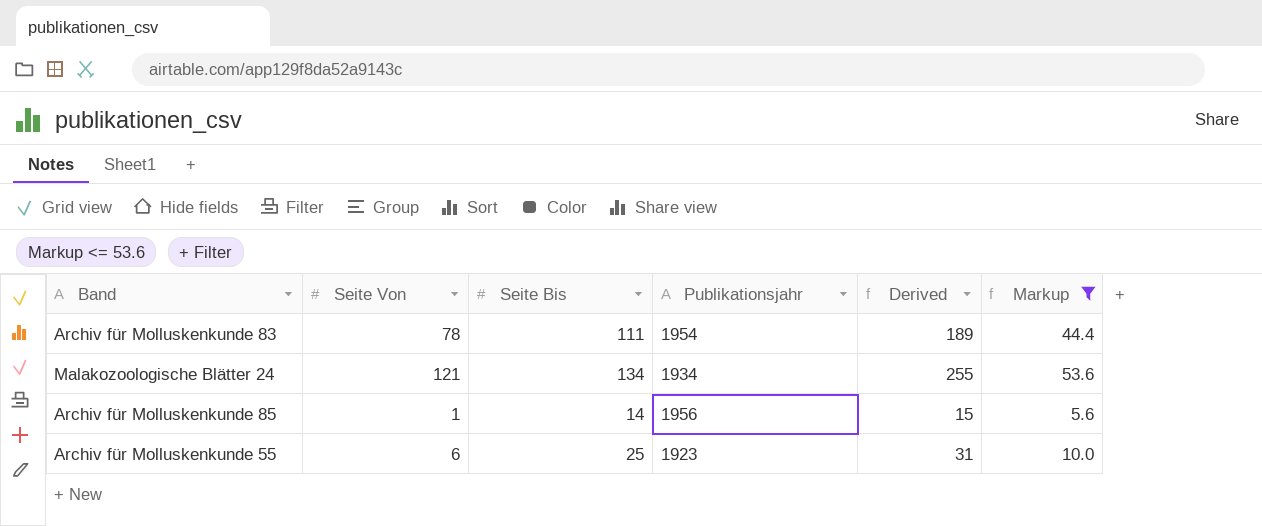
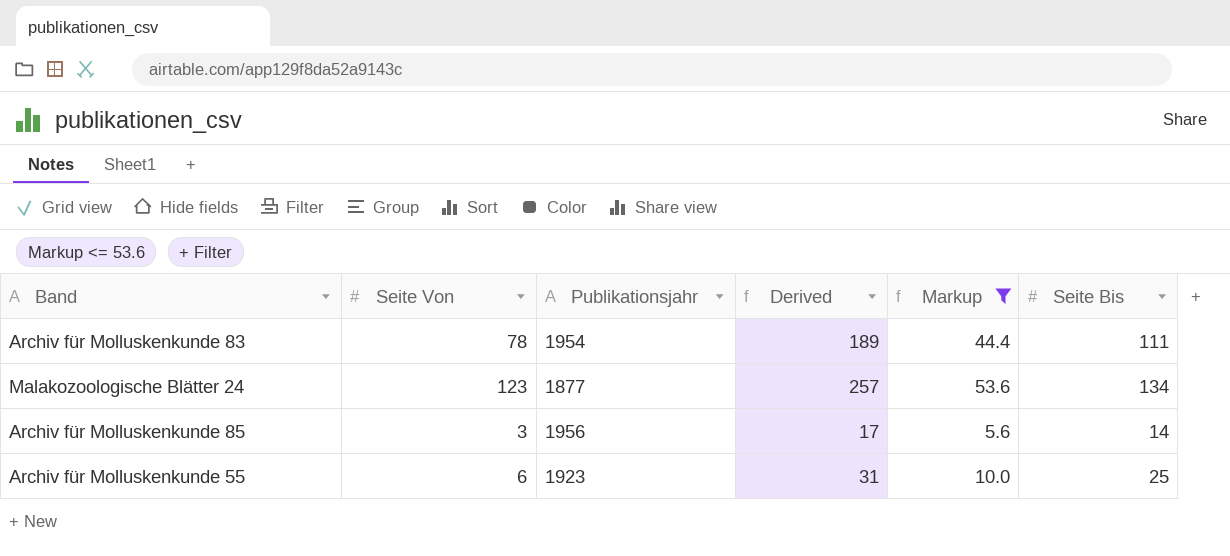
column Seite Bis | position: 3 -> 6
Malakozoologische Blätter 24 | Seite Von: 121 -> 123
Malakozoologische Blätter 24 | Publikationsjahr: 1934 -> 1877
Malakozoologische Blätter 24 | Derived: 255 -> 257
Archiv für Molluskenkunde 85 | Seite Von: 1 -> 3
Archiv für Molluskenkunde 85 | Derived: 15 -> 17

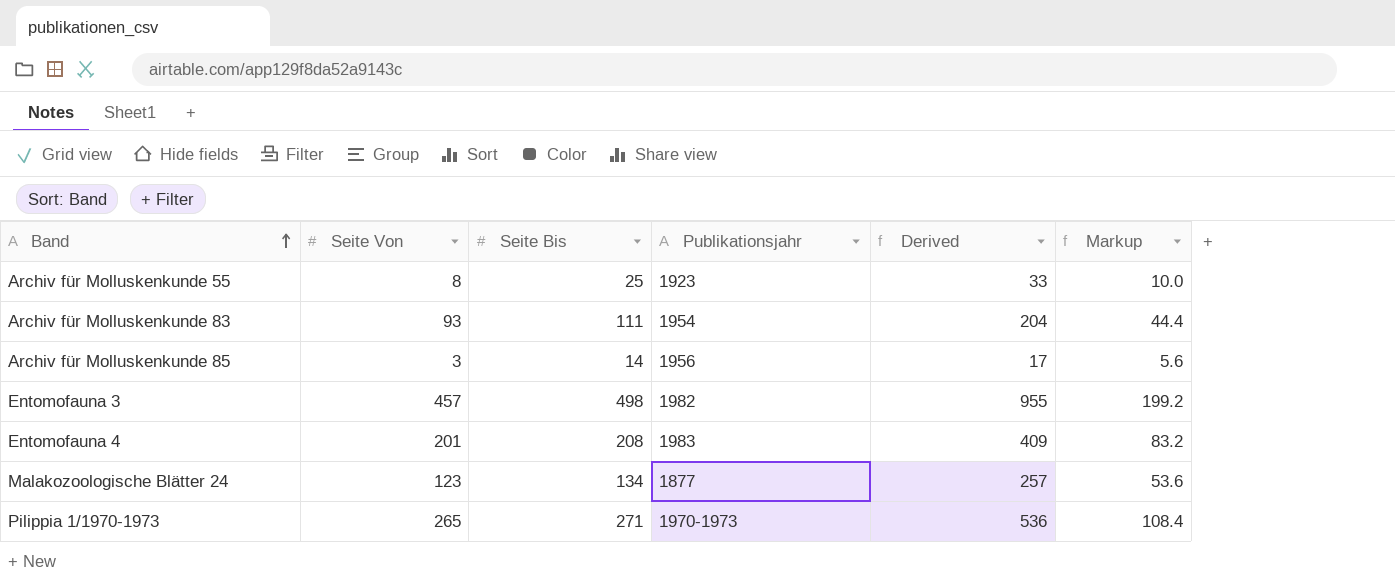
filter: Markup <= 53.6 -> none
row order: none -> Band ascending
column Seite Bis | position: 6 -> 3
Archiv für Molluskenkunde 55 | Seite Von: 6 -> 8
Archiv für Molluskenkunde 55 | Derived: 31 -> 33
Archiv für Molluskenkunde 83 | Seite Von: 78 -> 93
Archiv für Molluskenkunde 83 | Derived: 189 -> 204

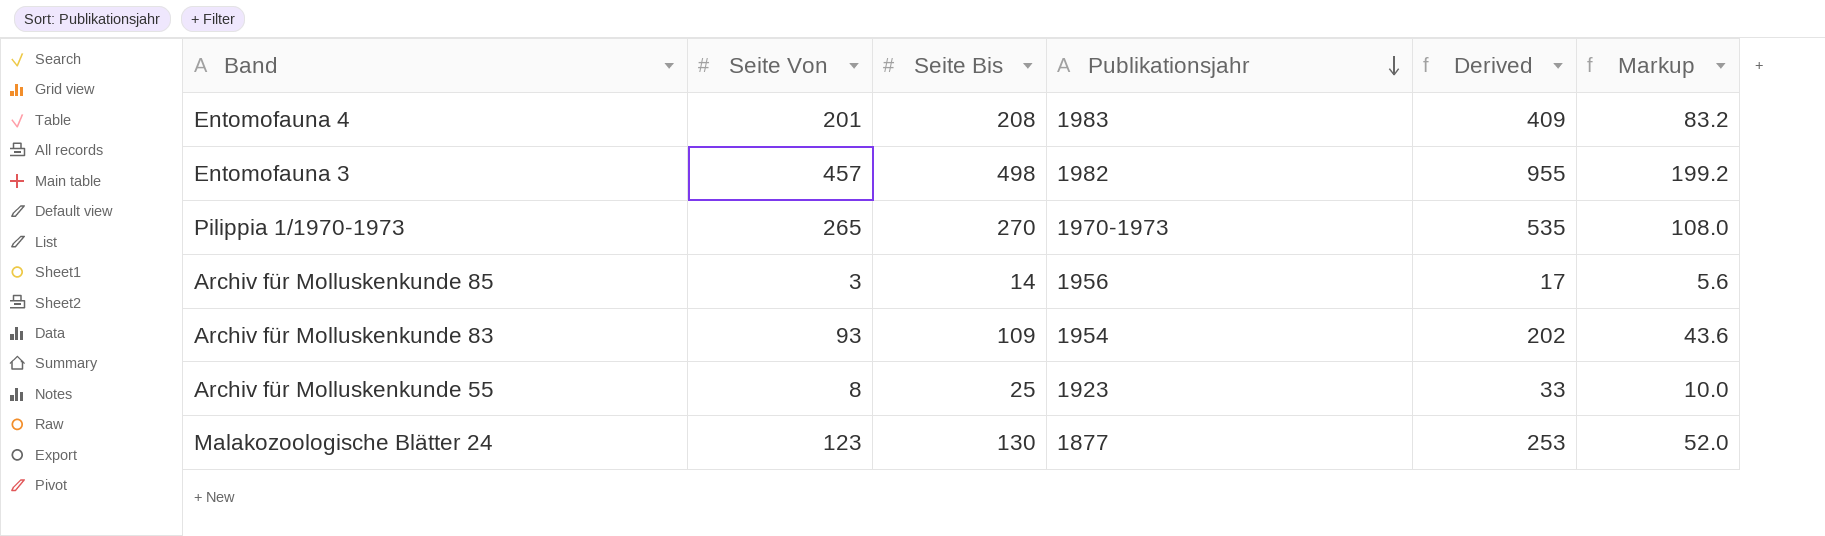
row order: Band ascending -> Publikationsjahr descending
Pilippia 1/1970-1973 | Seite Bis: 271 -> 270
Pilippia 1/1970-1973 | Derived: 536 -> 535
Pilippia 1/1970-1973 | Markup: 108.4 -> 108.0
Archiv für Molluskenkunde 83 | Seite Bis: 111 -> 109
Archiv für Molluskenkunde 83 | Derived: 204 -> 202
Archiv für Molluskenkunde 83 | Markup: 44.4 -> 43.6
Malakozoologische Blätter 24 | Seite Bis: 134 -> 130
Malakozoologische Blätter 24 | Derived: 257 -> 253
Malakozoologische Blätter 24 | Markup: 53.6 -> 52.0

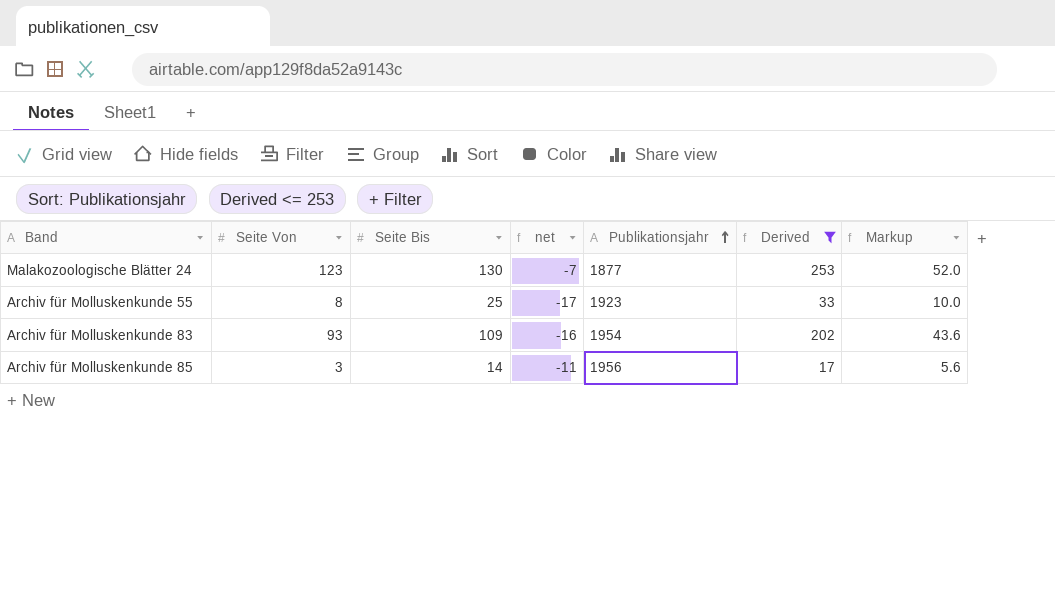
filter: none -> Derived <= 253
row order: Publikationsjahr descending -> Publikationsjahr ascending
column net | formula: none -> [Seite Von] - [Seite Bis]

